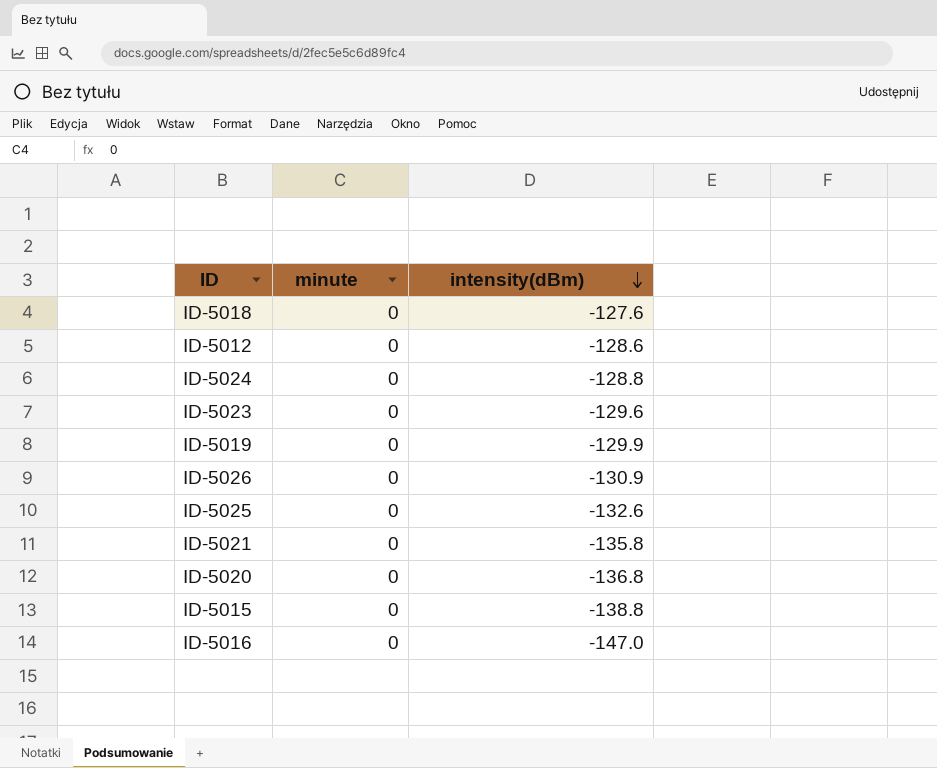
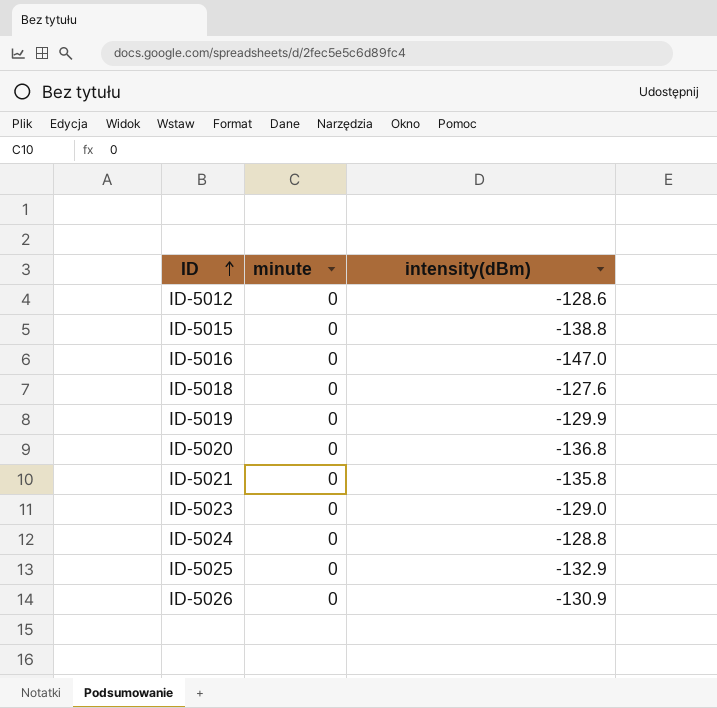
row order: intensity(dBm) descending -> ID ascending
ID-5023 | intensity(dBm): -129.6 -> -129.0
ID-5025 | intensity(dBm): -132.6 -> -132.9

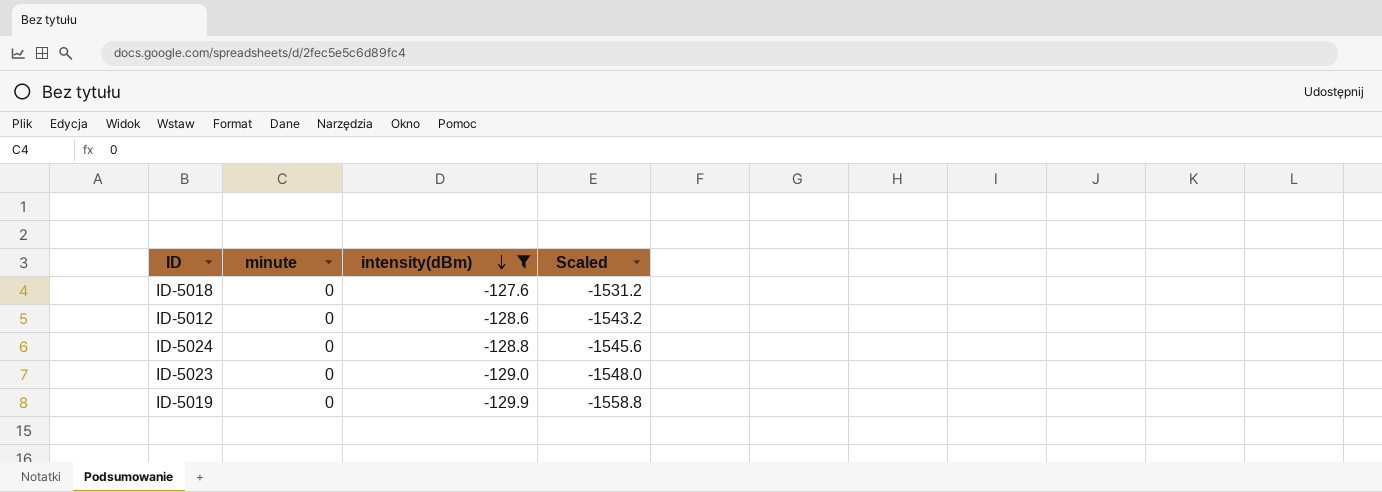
filter: none -> intensity(dBm) >= -129.9
row order: ID ascending -> intensity(dBm) descending
column Scaled | formula: none -> [intensity(dBm)] * 12

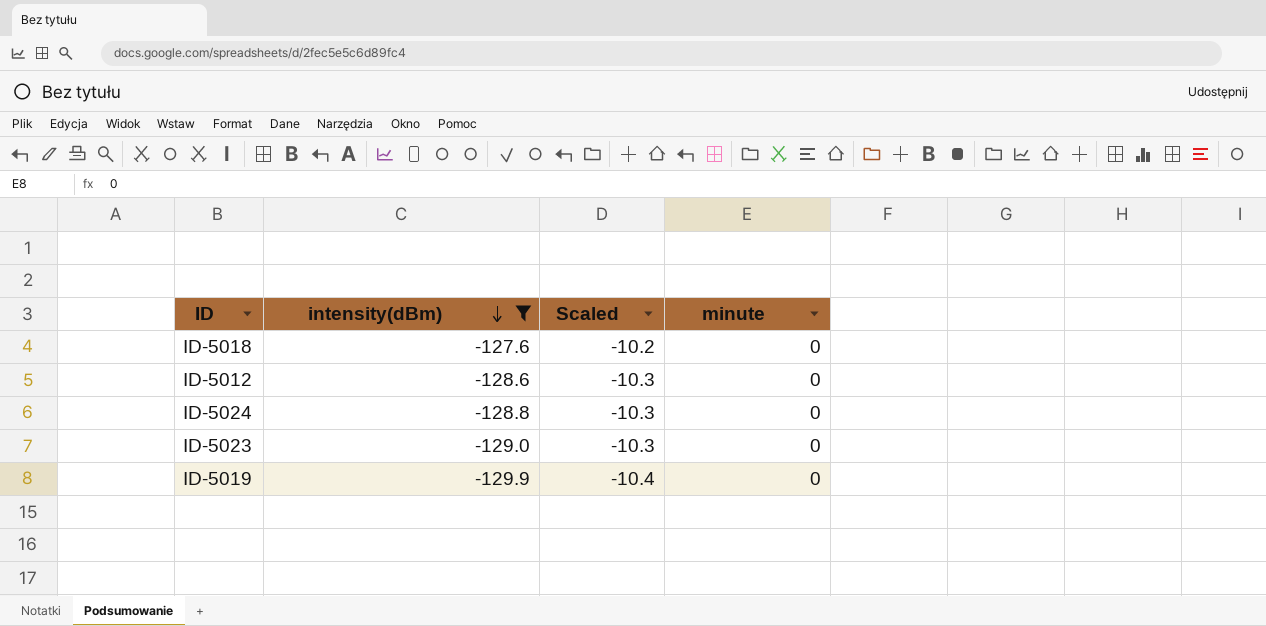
column Scaled | formula: [intensity(dBm)] * 12 -> [intensity(dBm)] * 0.08
column minute | position: 2 -> 4

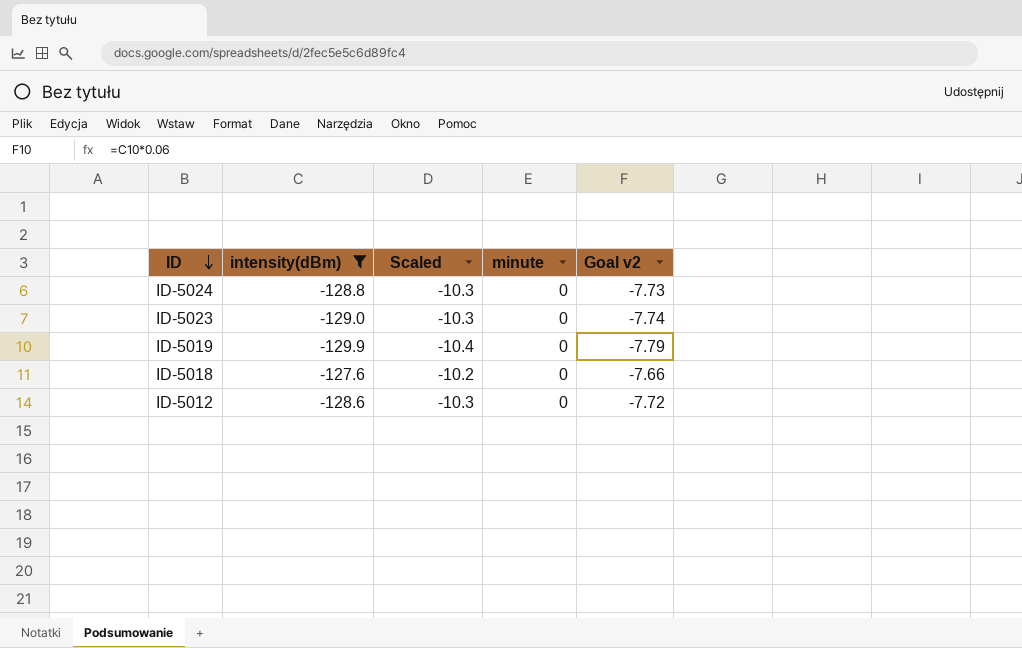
row order: intensity(dBm) descending -> ID descending
column Goal v2 | formula: none -> [intensity(dBm)] * 0.06

